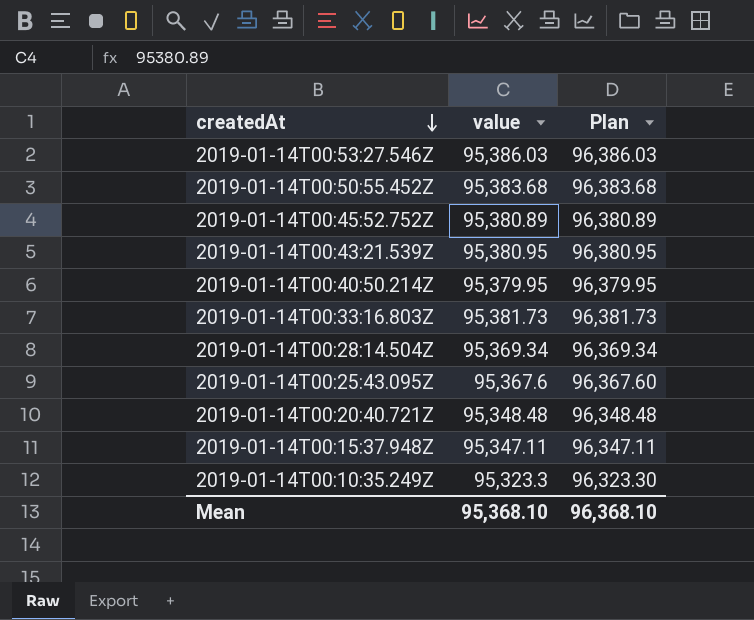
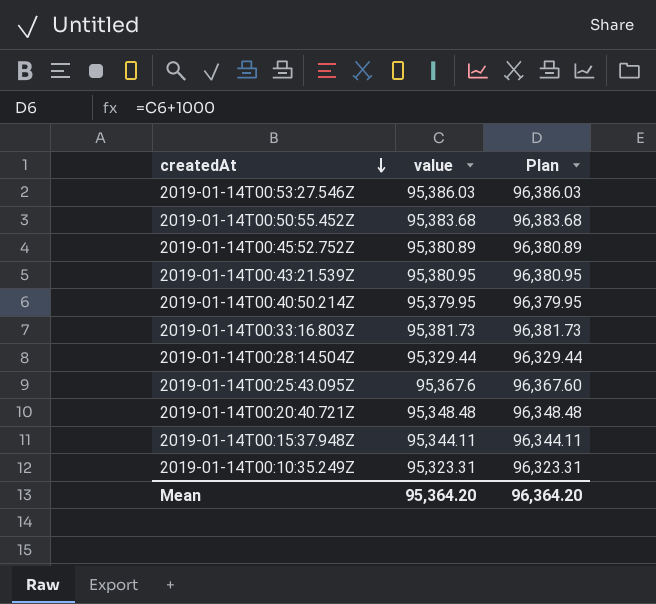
2019-01-14T00:28:14.504Z | value: 95,369.34 -> 95,329.44
2019-01-14T00:28:14.504Z | Plan: 96,369.34 -> 96,329.44
2019-01-14T00:15:37.948Z | value: 95,347.11 -> 95,344.11
2019-01-14T00:15:37.948Z | Plan: 96,347.11 -> 96,344.11
2019-01-14T00:10:35.249Z | value: 95,323.3 -> 95,323.31
2019-01-14T00:10:35.249Z | Plan: 96,323.30 -> 96,323.31
Mean | value: 95,368.10 -> 95,364.20
Mean | Plan: 96,368.10 -> 96,364.20

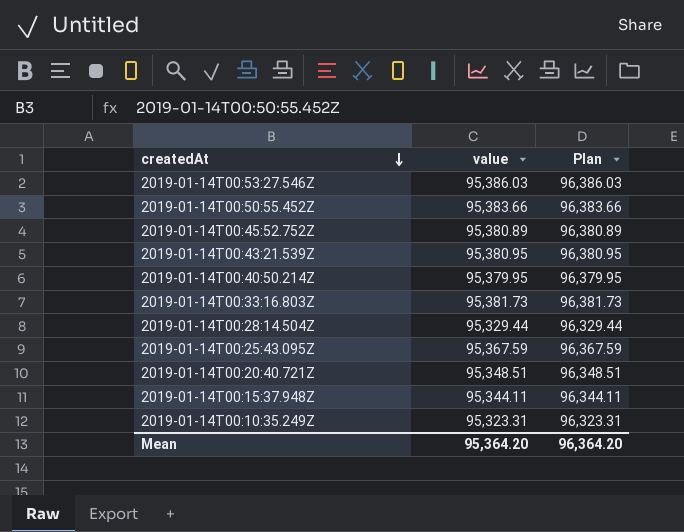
2019-01-14T00:50:55.452Z | value: 95,383.68 -> 95,383.66
2019-01-14T00:50:55.452Z | Plan: 96,383.68 -> 96,383.66
2019-01-14T00:25:43.095Z | value: 95,367.6 -> 95,367.59
2019-01-14T00:25:43.095Z | Plan: 96,367.60 -> 96,367.59
2019-01-14T00:20:40.721Z | value: 95,348.48 -> 95,348.51
2019-01-14T00:20:40.721Z | Plan: 96,348.48 -> 96,348.51

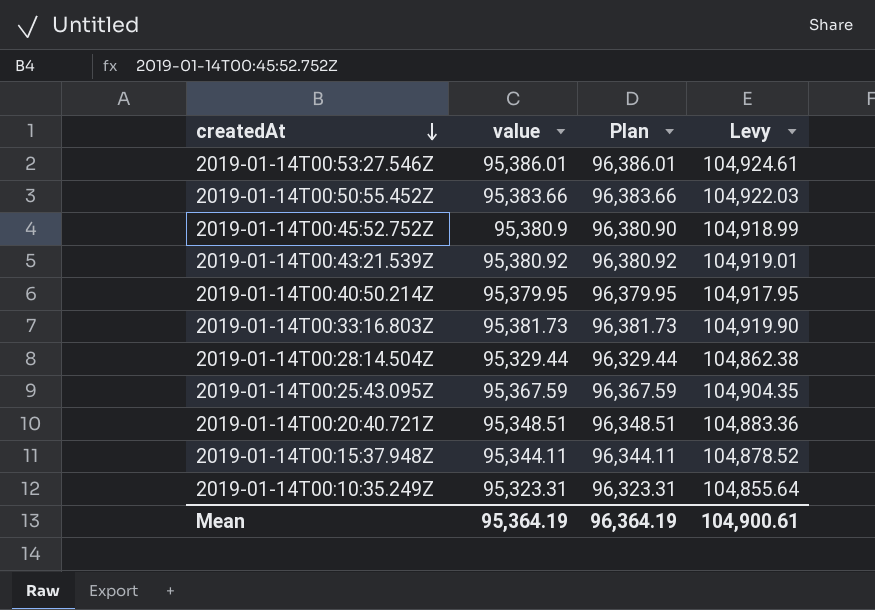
column Levy | formula: none -> [value] * 1.1
2019-01-14T00:53:27.546Z | value: 95,386.03 -> 95,386.01
2019-01-14T00:53:27.546Z | Plan: 96,386.03 -> 96,386.01
2019-01-14T00:45:52.752Z | value: 95,380.89 -> 95,380.9
2019-01-14T00:45:52.752Z | Plan: 96,380.89 -> 96,380.90
2019-01-14T00:43:21.539Z | value: 95,380.95 -> 95,380.92
2019-01-14T00:43:21.539Z | Plan: 96,380.95 -> 96,380.92
Mean | value: 95,364.20 -> 95,364.19
Mean | Plan: 96,364.20 -> 96,364.19

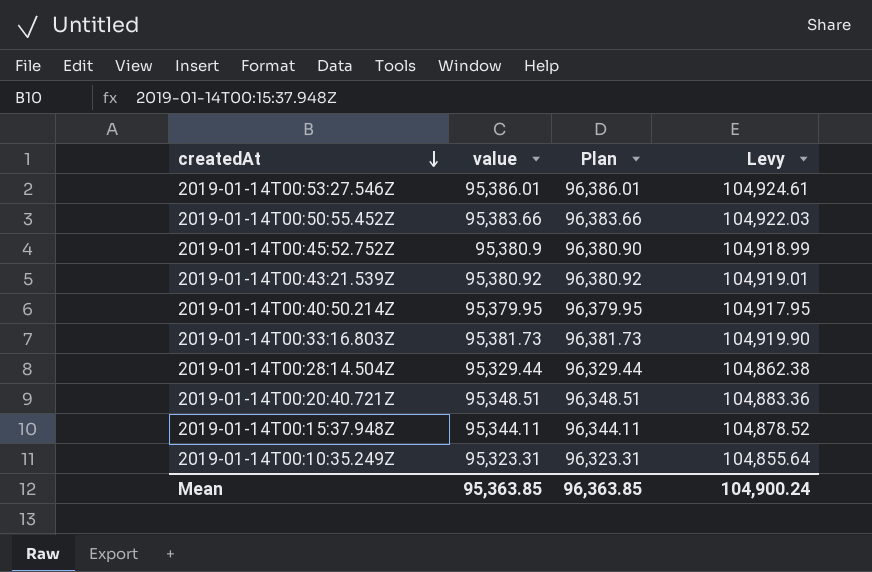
row 2019-01-14T00:25:43.095Z: 95,367.59 | 96,367.59 | 104,904.35 -> none
Mean | value: 95,364.19 -> 95,363.85
Mean | Plan: 96,364.19 -> 96,363.85
Mean | Levy: 104,900.61 -> 104,900.24

